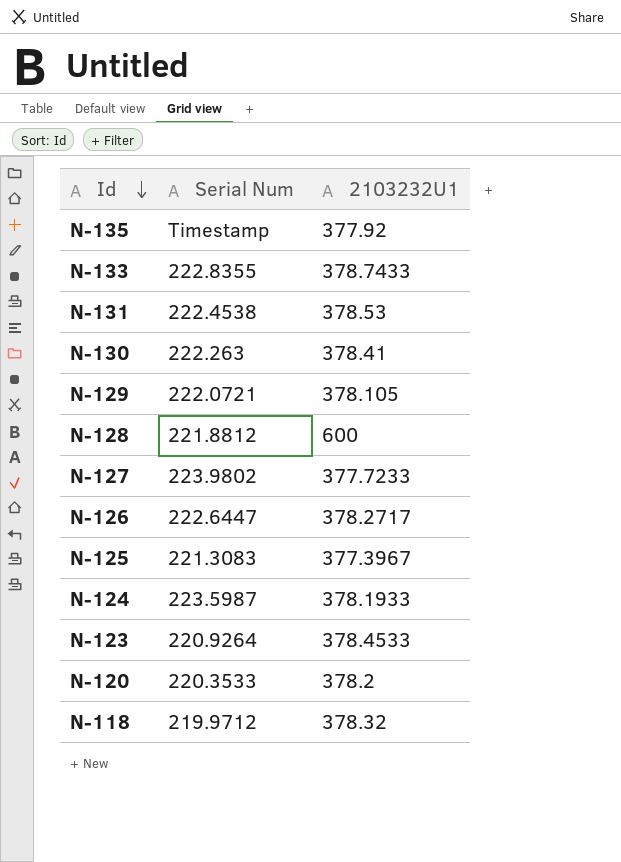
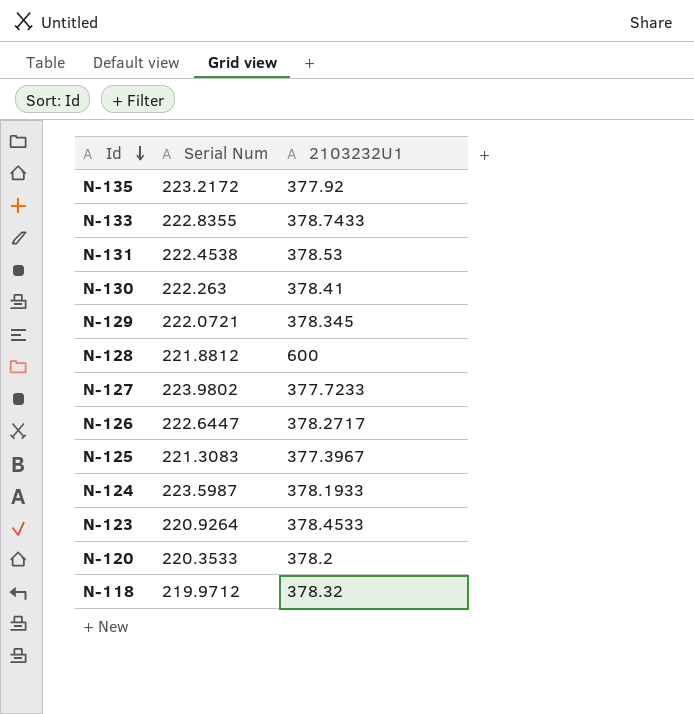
N-135 | Serial Num: Timestamp -> 223.2172
N-129 | 2103232U1: 378.105 -> 378.345

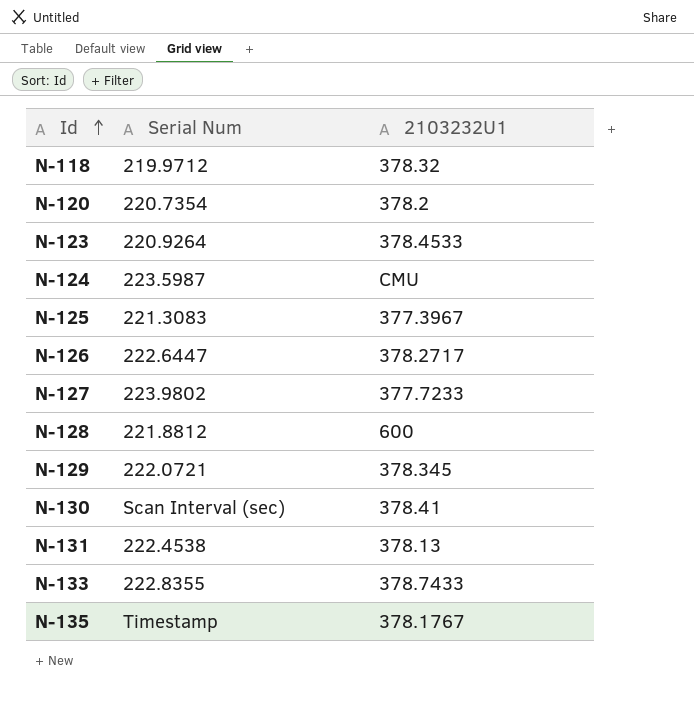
row order: Id descending -> Id ascending
N-120 | Serial Num: 220.3533 -> 220.7354
N-124 | 2103232U1: 378.1933 -> CMU
N-130 | Serial Num: 222.263 -> Scan Interval (sec)
N-131 | 2103232U1: 378.53 -> 378.13
N-135 | Serial Num: 223.2172 -> Timestamp
N-135 | 2103232U1: 377.92 -> 378.1767

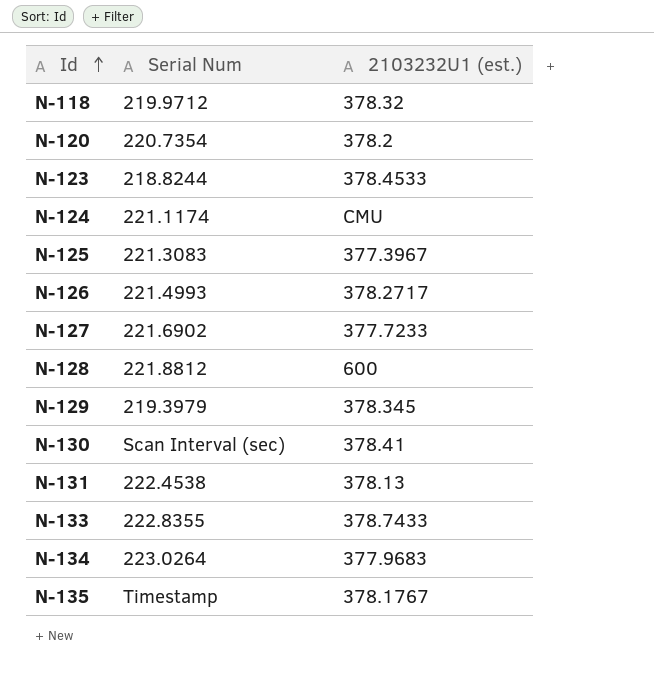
column name: 2103232U1 -> 2103232U1 (est.)
N-123 | Serial Num: 220.9264 -> 218.8244
N-124 | Serial Num: 223.5987 -> 221.1174
N-126 | Serial Num: 222.6447 -> 221.4993
N-127 | Serial Num: 223.9802 -> 221.6902
N-129 | Serial Num: 222.0721 -> 219.3979
row N-134: none -> 223.0264 | 377.9683

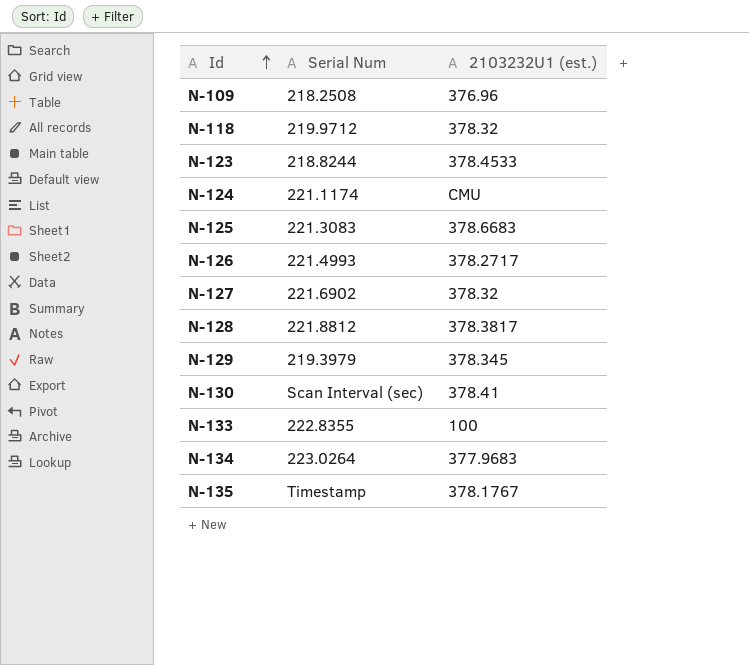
row N-120: 220.7354 | 378.2 -> none
row N-131: 222.4538 | 378.13 -> none
row N-109: none -> 218.2508 | 376.96
N-125 | 2103232U1 (est.): 377.3967 -> 378.6683
N-127 | 2103232U1 (est.): 377.7233 -> 378.32
N-128 | 2103232U1 (est.): 600 -> 378.3817
N-133 | 2103232U1 (est.): 378.7433 -> 100

